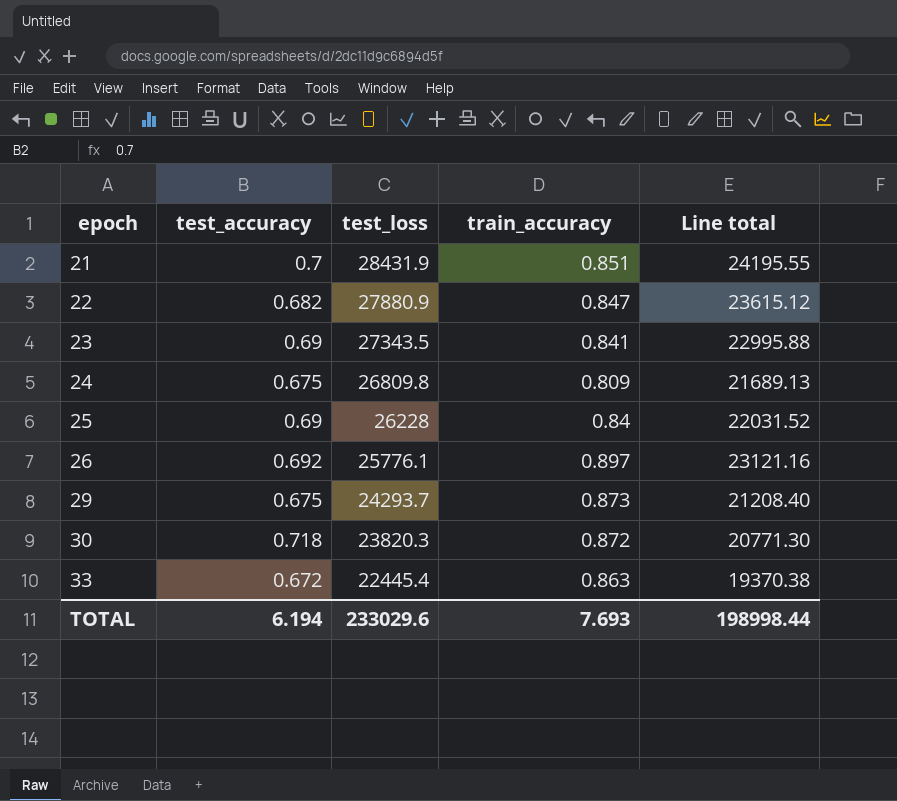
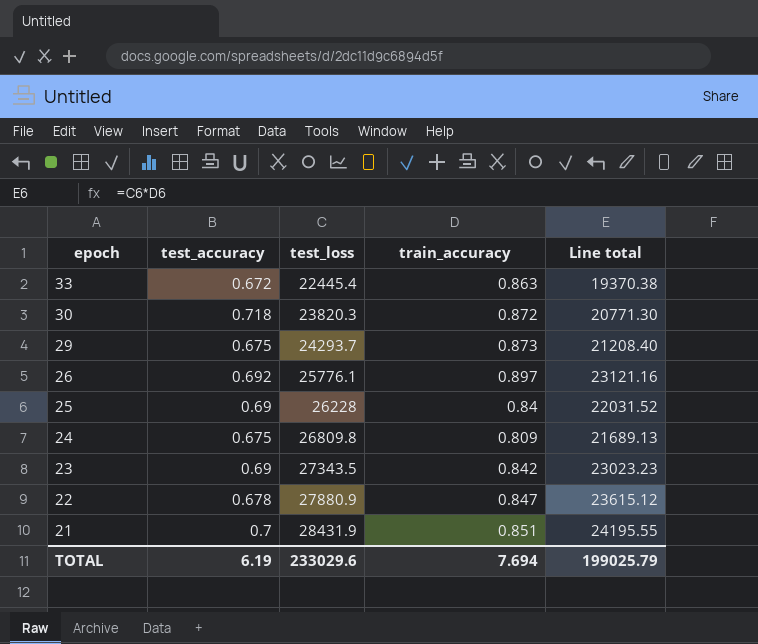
row order: epoch ascending -> epoch descending
23 | train_accuracy: 0.841 -> 0.842
23 | Line total: 22995.88 -> 23023.23
22 | test_accuracy: 0.682 -> 0.678
TOTAL | test_accuracy: 6.194 -> 6.19
TOTAL | train_accuracy: 7.693 -> 7.694
TOTAL | Line total: 198998.44 -> 199025.79

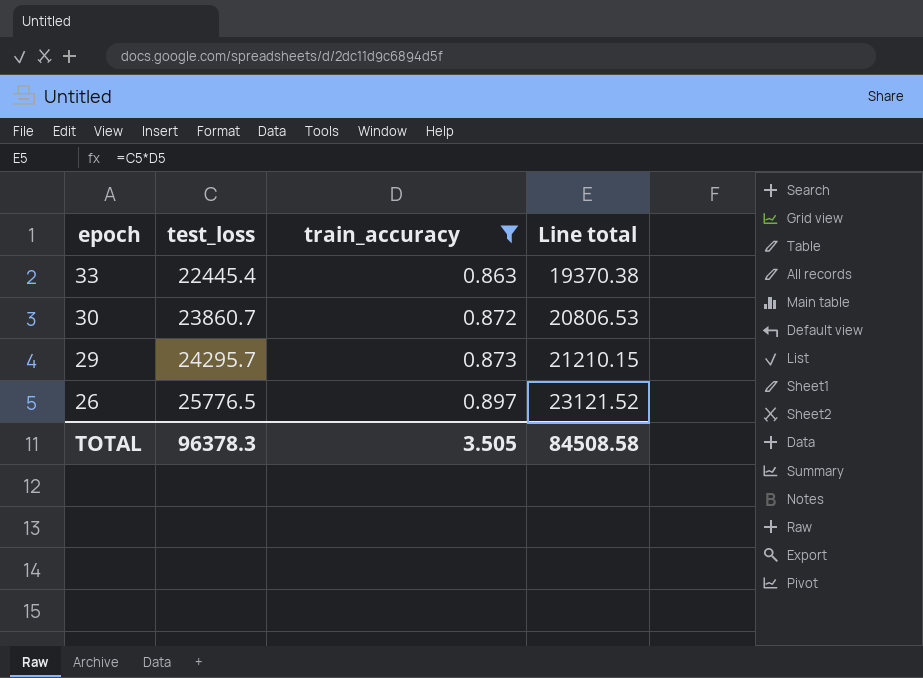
filter: none -> train_accuracy >= 0.863
column test_accuracy | position: 2 -> none
30 | test_loss: 23820.3 -> 23860.7
30 | Line total: 20771.30 -> 20806.53
29 | test_loss: 24293.7 -> 24295.7
29 | Line total: 21208.40 -> 21210.15
26 | test_loss: 25776.1 -> 25776.5
26 | Line total: 23121.16 -> 23121.52
TOTAL | test_loss: 233029.6 -> 96378.3
TOTAL | train_accuracy: 7.694 -> 3.505
TOTAL | Line total: 199025.79 -> 84508.58

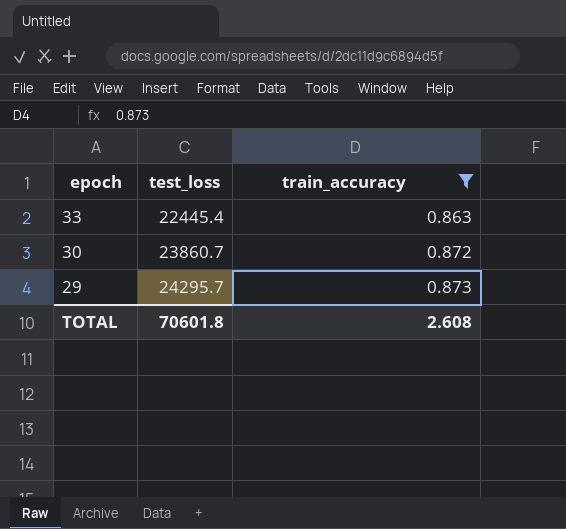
column Line total | formula: [test_loss] * [train_accuracy] -> none
row 26: 25776.5 | 0.897 | 23121.52 -> none
TOTAL | test_loss: 96378.3 -> 70601.8
TOTAL | train_accuracy: 3.505 -> 2.608

